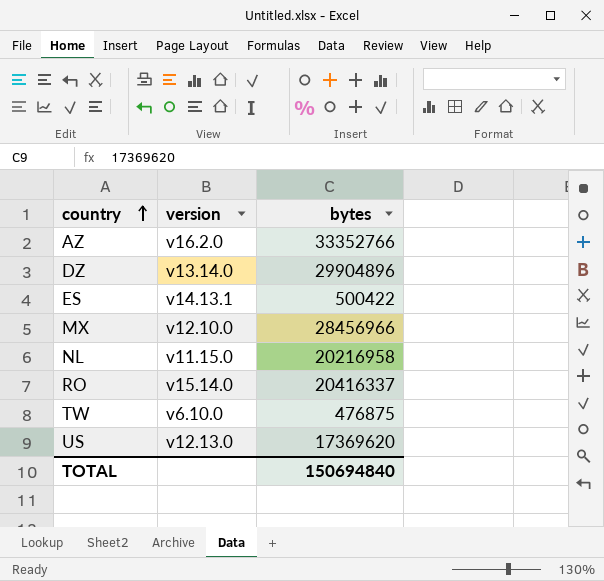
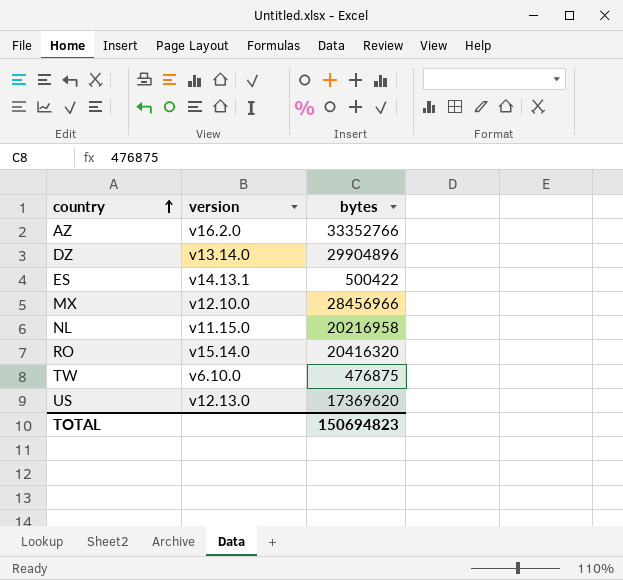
RO | bytes: 20416337 -> 20416320
TOTAL | bytes: 150694840 -> 150694823

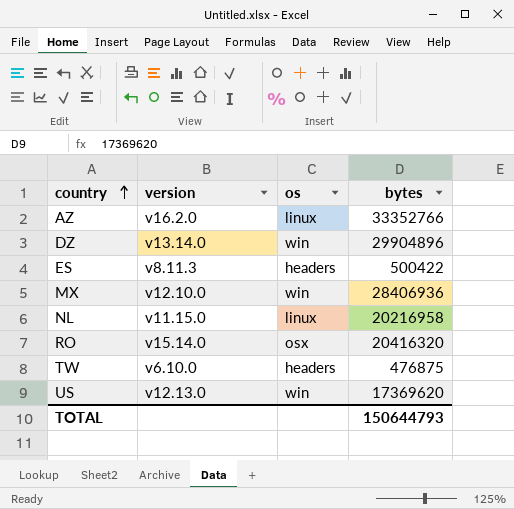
column os | position: none -> 3
ES | version: v14.13.1 -> v8.11.3
MX | bytes: 28456966 -> 28406936
TOTAL | bytes: 150694823 -> 150644793

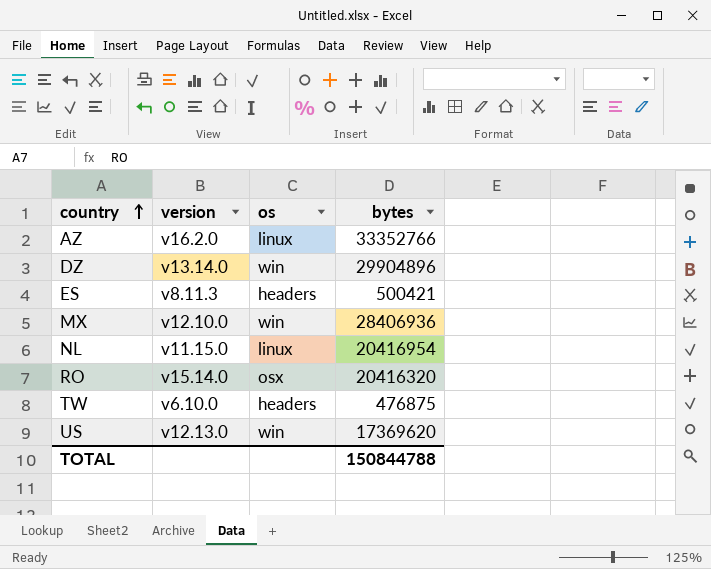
ES | bytes: 500422 -> 500421
NL | bytes: 20216958 -> 20416954
TOTAL | bytes: 150644793 -> 150844788

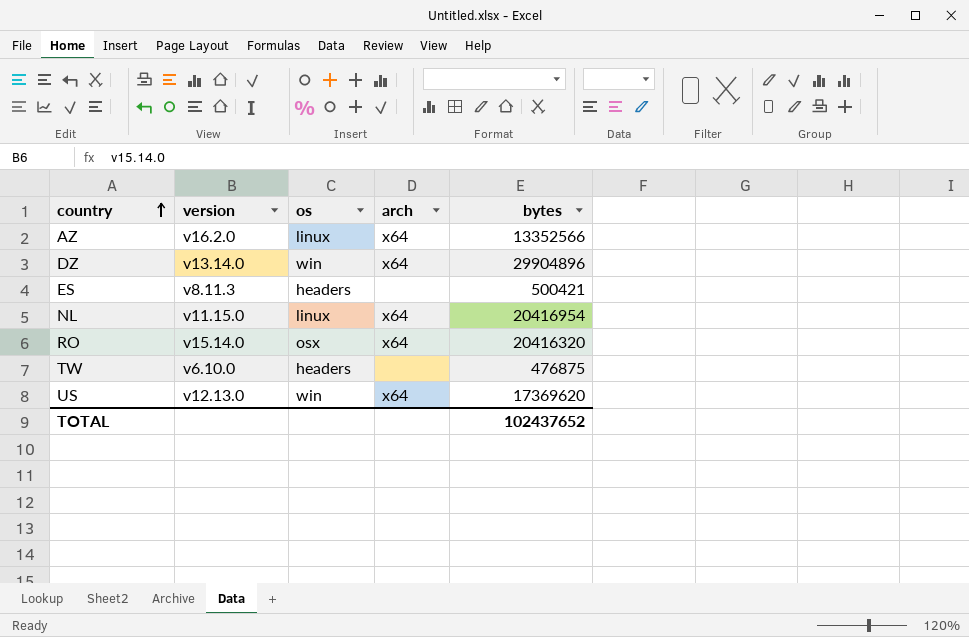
column arch | position: none -> 4
row MX: v12.10.0 | win | 28406936 -> none
AZ | bytes: 33352766 -> 13352566
TOTAL | bytes: 150844788 -> 102437652

